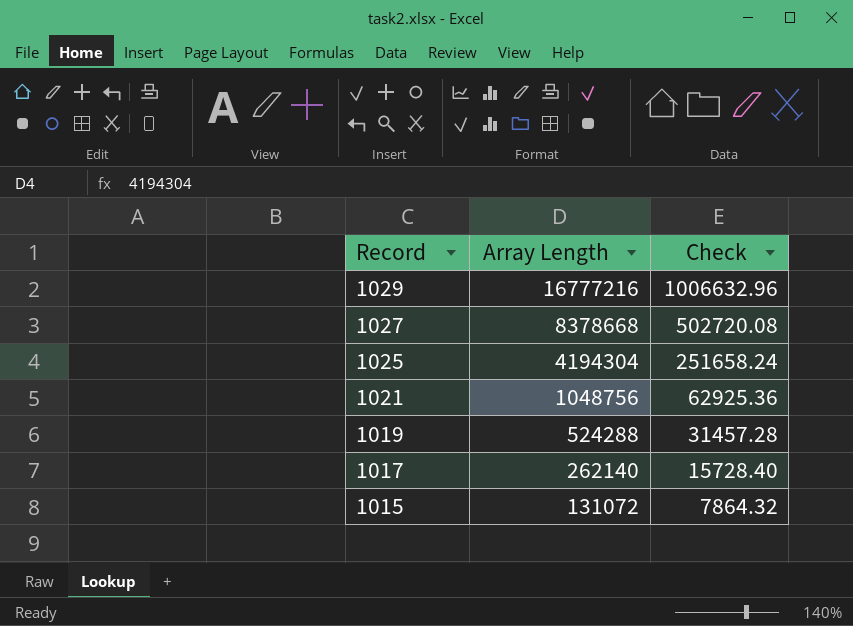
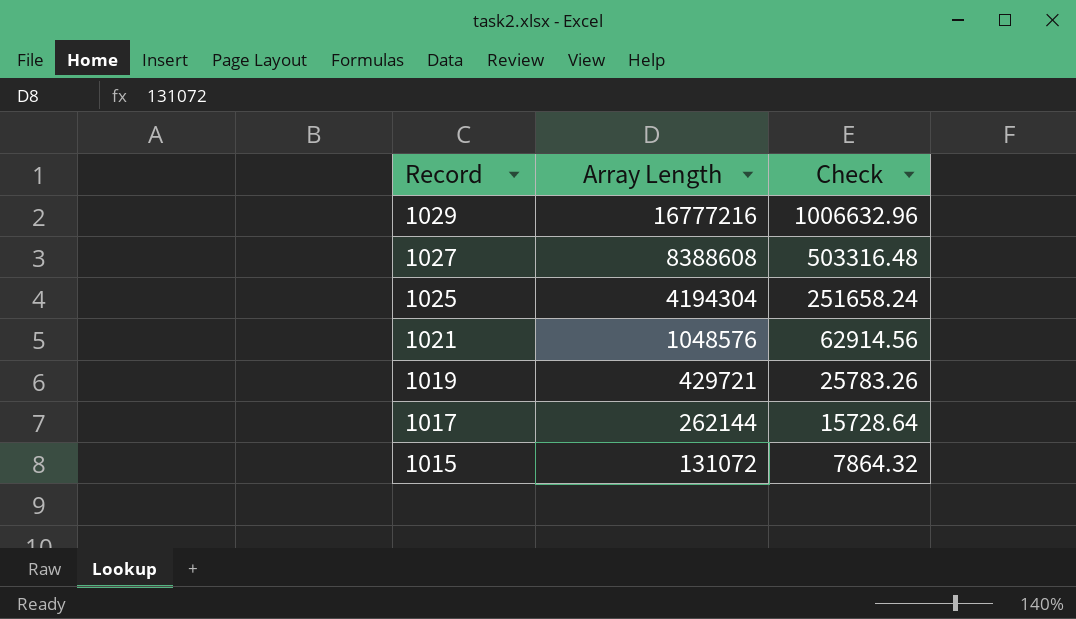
1027 | Array Length: 8378668 -> 8388608
1027 | Check: 502720.08 -> 503316.48
1021 | Array Length: 1048756 -> 1048576
1021 | Check: 62925.36 -> 62914.56
1019 | Array Length: 524288 -> 429721
1019 | Check: 31457.28 -> 25783.26
1017 | Array Length: 262140 -> 262144
1017 | Check: 15728.40 -> 15728.64

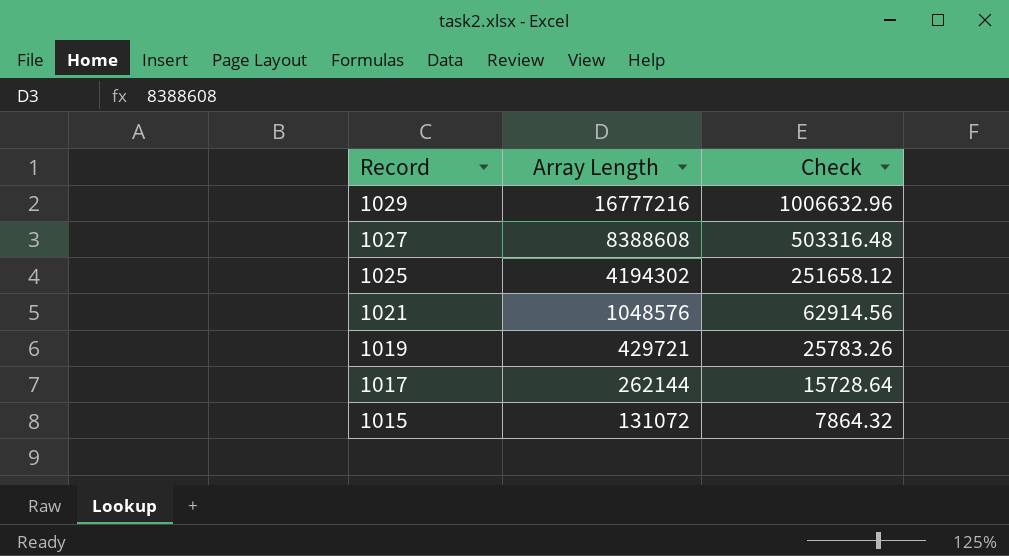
1025 | Array Length: 4194304 -> 4194302
1025 | Check: 251658.24 -> 251658.12

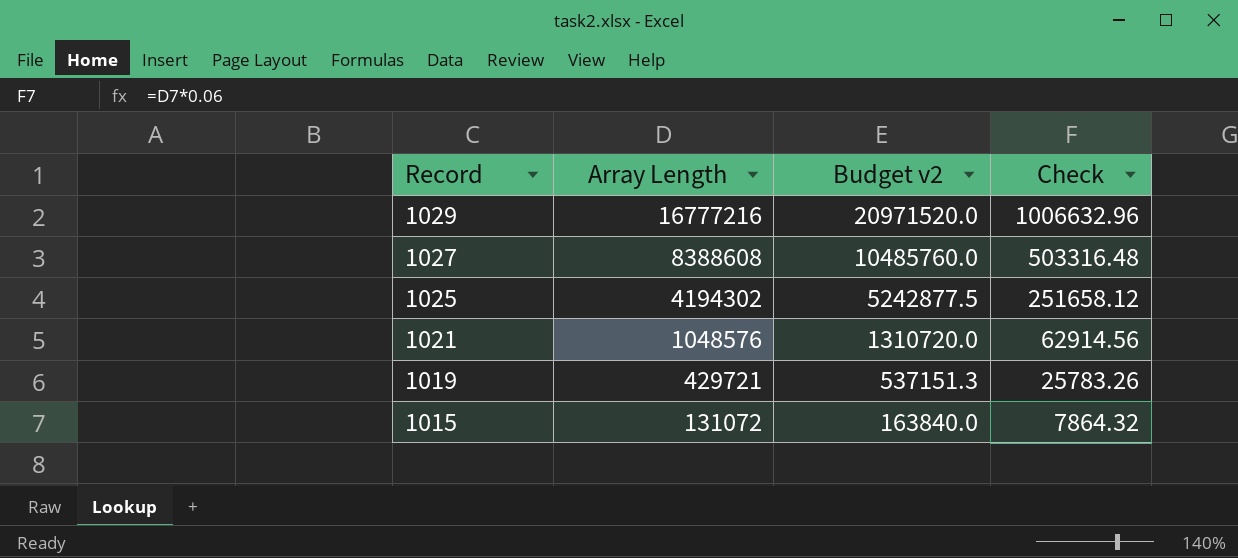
column Budget v2 | formula: none -> [Array Length] * 1.25
row 1017: 262144 | 15728.64 -> none

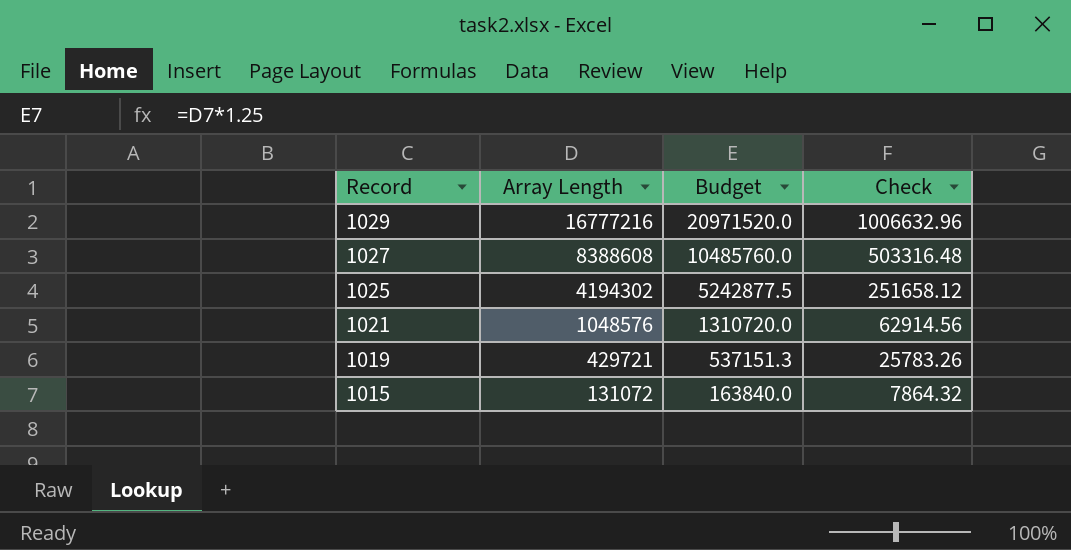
column name: Budget v2 -> Budget

